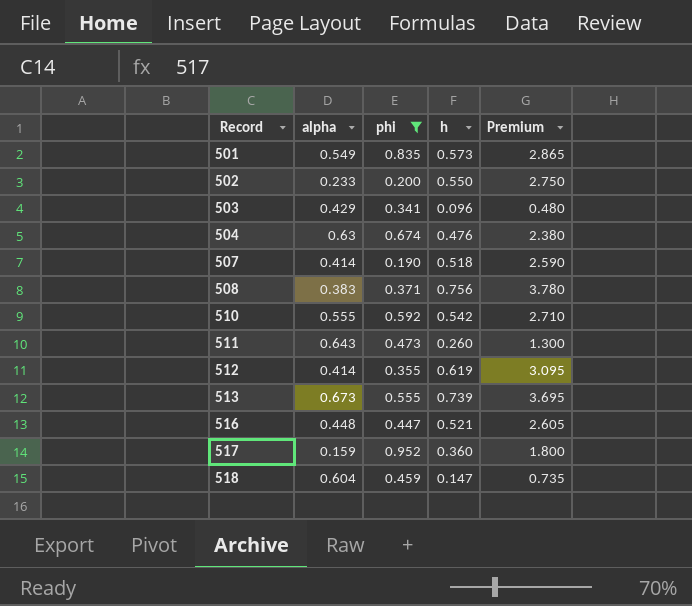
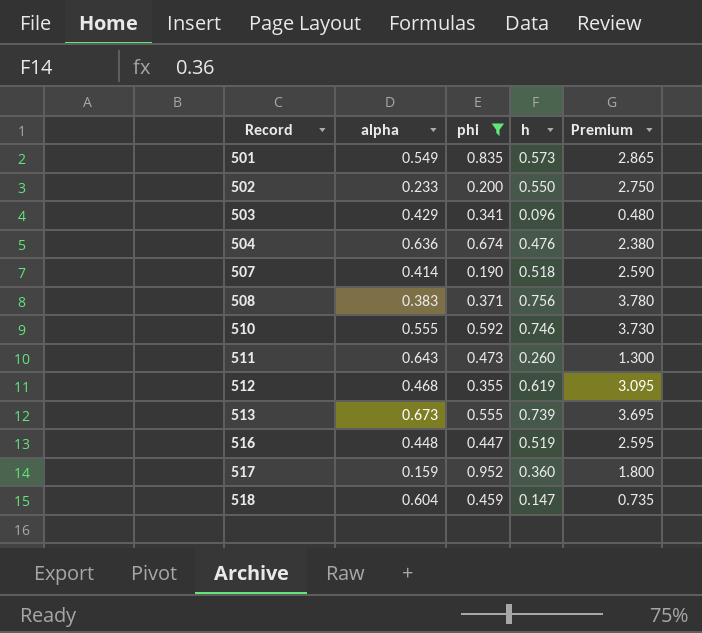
504 | alpha: 0.63 -> 0.636
510 | h: 0.542 -> 0.746
510 | Premium: 2.710 -> 3.730
512 | alpha: 0.414 -> 0.468
516 | h: 0.521 -> 0.519
516 | Premium: 2.605 -> 2.595

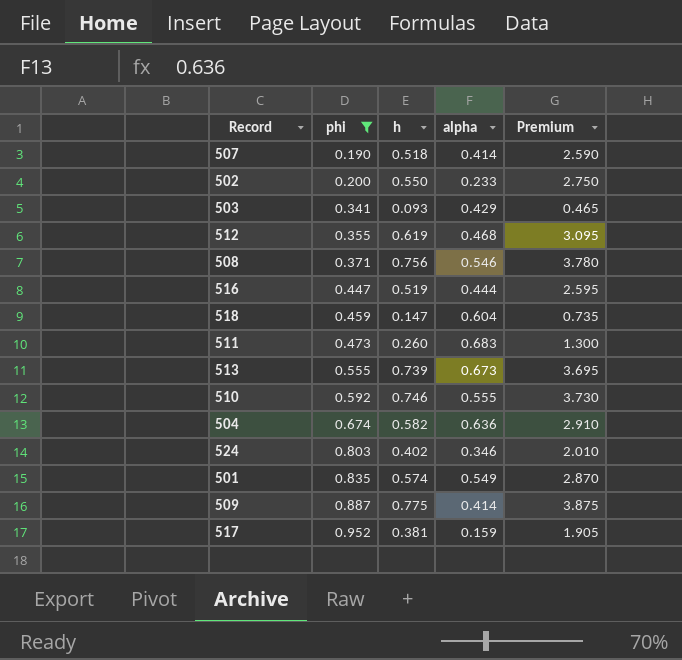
row order: Record ascending -> phi ascending
column alpha | position: 2 -> 4
503 | h: 0.096 -> 0.093
503 | Premium: 0.480 -> 0.465
508 | alpha: 0.383 -> 0.546
516 | alpha: 0.448 -> 0.444
511 | alpha: 0.643 -> 0.683
504 | h: 0.476 -> 0.582
504 | Premium: 2.380 -> 2.910
row 524: none -> 0.803 | 0.402 | 0.346 | 2.010
501 | h: 0.573 -> 0.574
501 | Premium: 2.865 -> 2.870
row 509: none -> 0.887 | 0.775 | 0.414 | 3.875
517 | h: 0.360 -> 0.381
517 | Premium: 1.800 -> 1.905

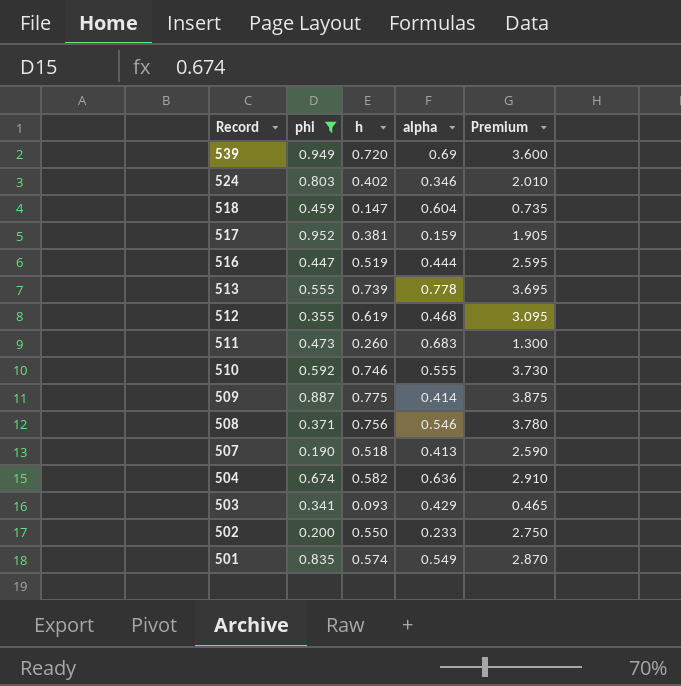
row order: phi ascending -> Record descending
row 539: none -> 0.949 | 0.720 | 0.69 | 3.600
513 | alpha: 0.673 -> 0.778
507 | alpha: 0.414 -> 0.413

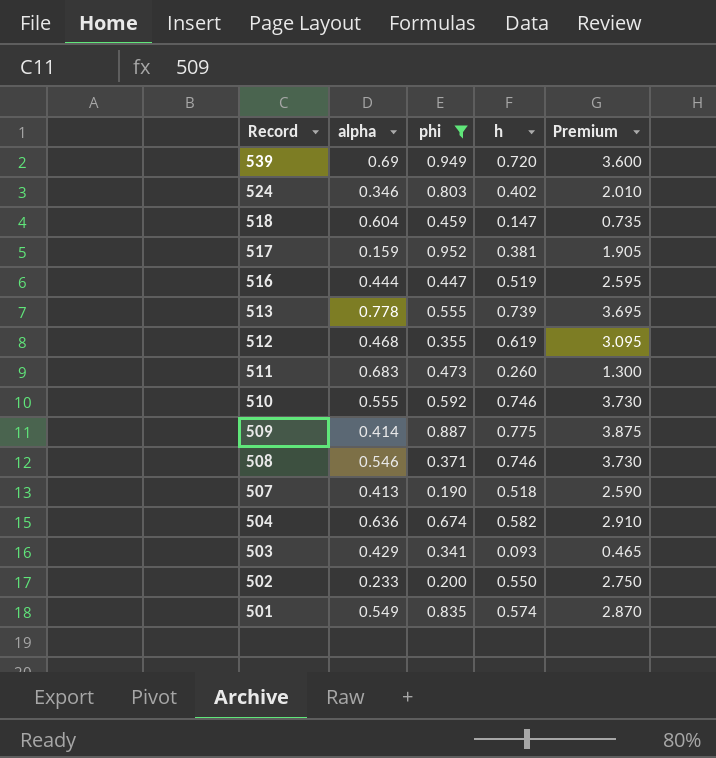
column alpha | position: 4 -> 2
508 | h: 0.756 -> 0.746
508 | Premium: 3.780 -> 3.730

